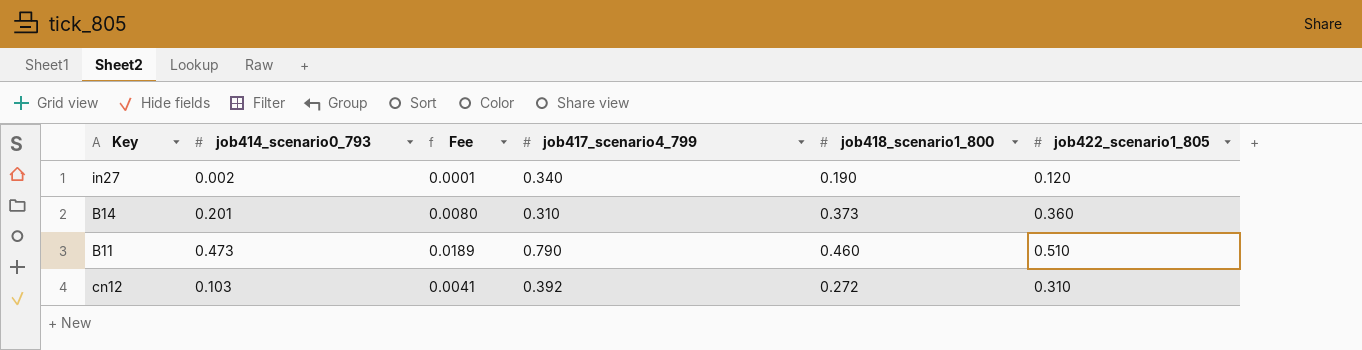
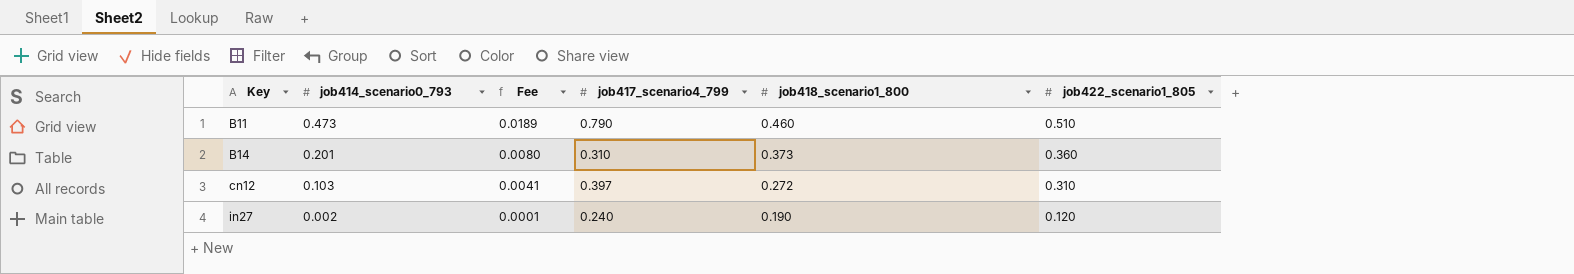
row order: none -> Key ascending
cn12 | job417_scenario4_799: 0.392 -> 0.397
in27 | job417_scenario4_799: 0.340 -> 0.240

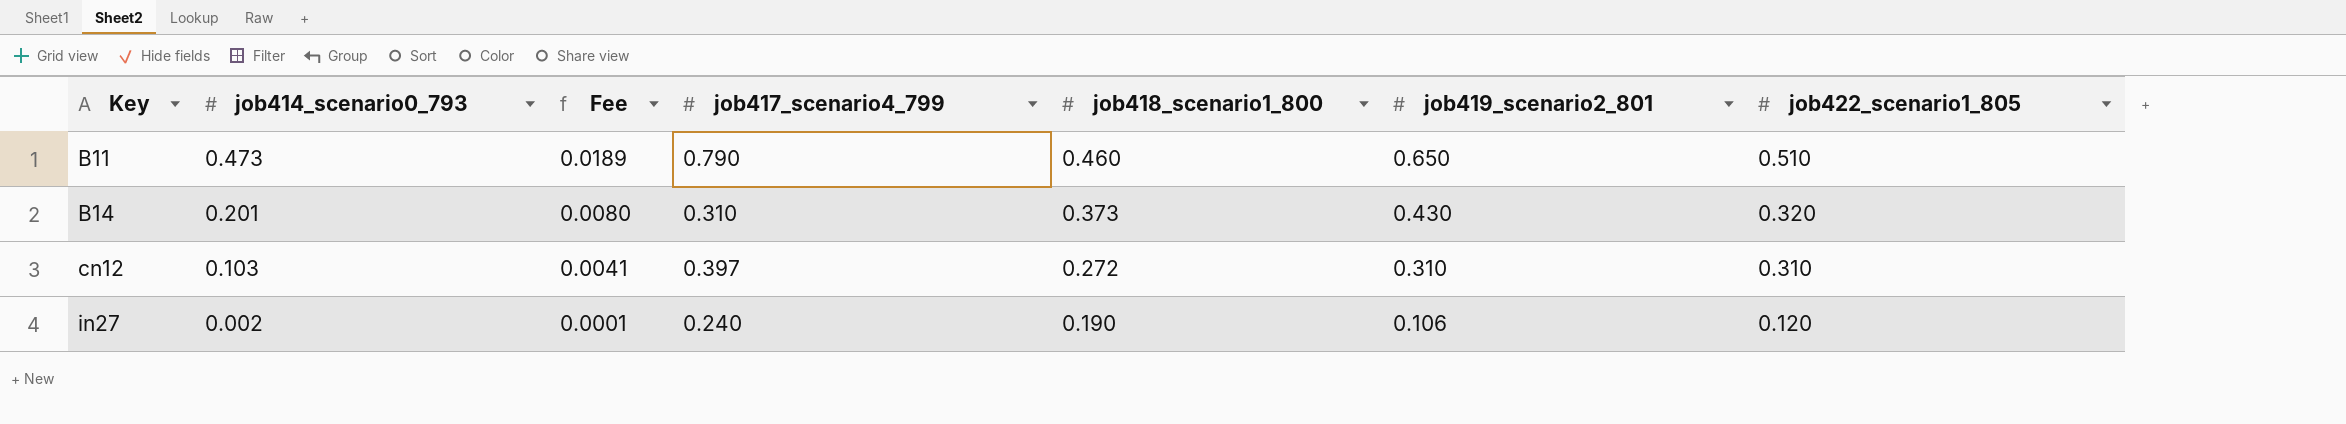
column job419_scenario2_801 | position: none -> 6
B14 | job422_scenario1_805: 0.360 -> 0.320

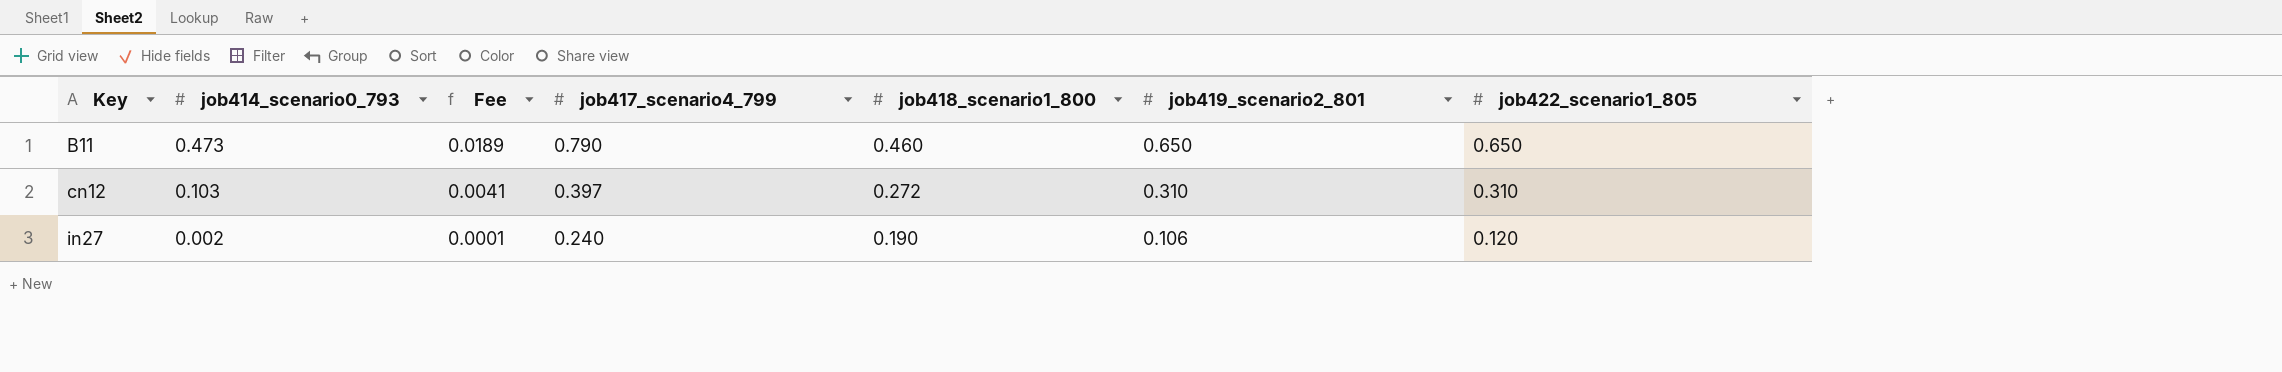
row B14: 0.201 | 0.0080 | 0.310 | 0.373 | 0.430 | 0.320 -> none
B11 | job422_scenario1_805: 0.510 -> 0.650

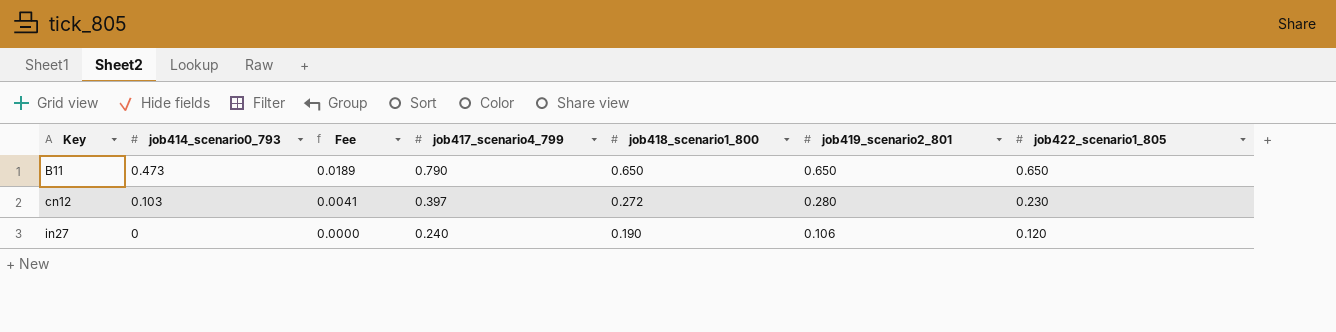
B11 | job418_scenario1_800: 0.460 -> 0.650
cn12 | job419_scenario2_801: 0.310 -> 0.280
cn12 | job422_scenario1_805: 0.310 -> 0.230
in27 | job414_scenario0_793: 0.002 -> 0
in27 | Fee: 0.0001 -> 0.0000

